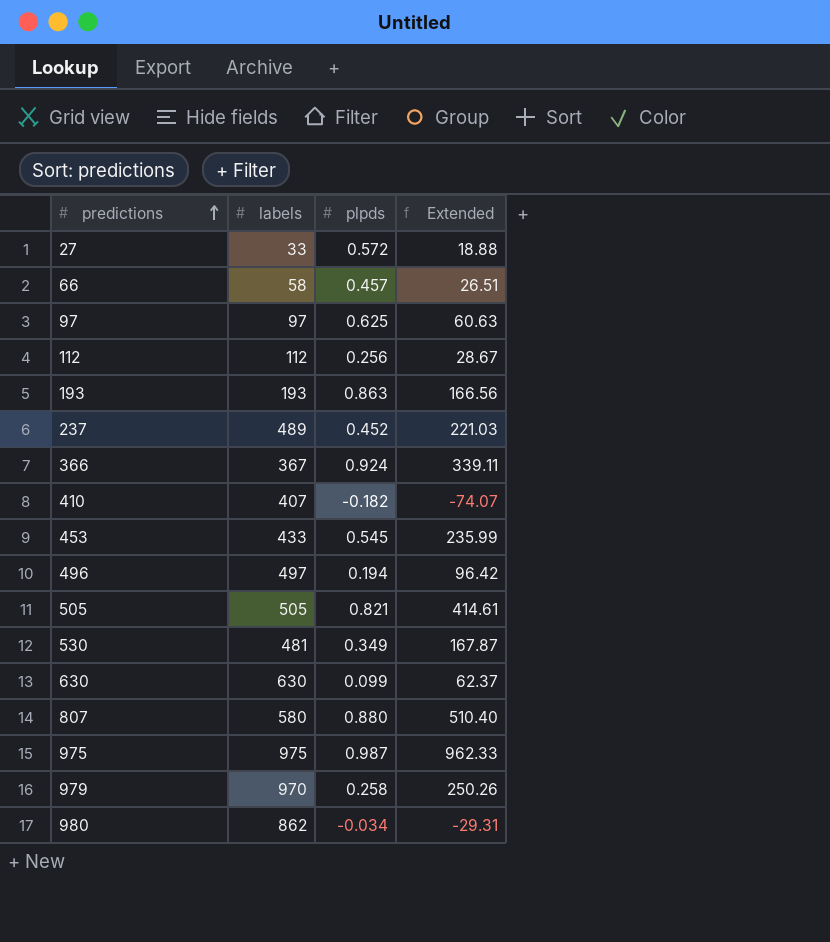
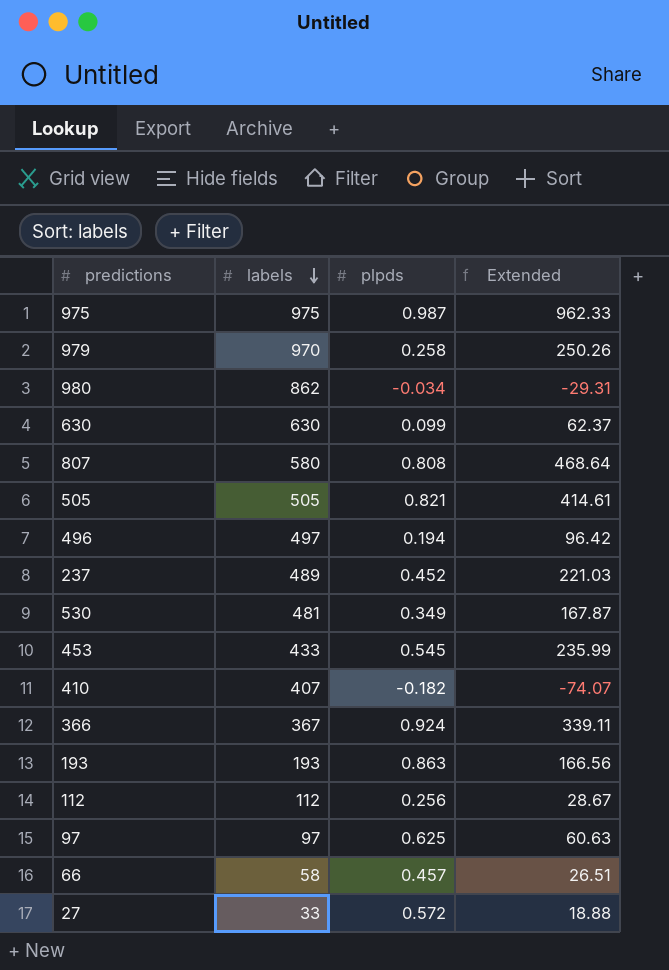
row order: predictions ascending -> labels descending
807 | plpds: 0.880 -> 0.808
807 | Extended: 510.40 -> 468.64

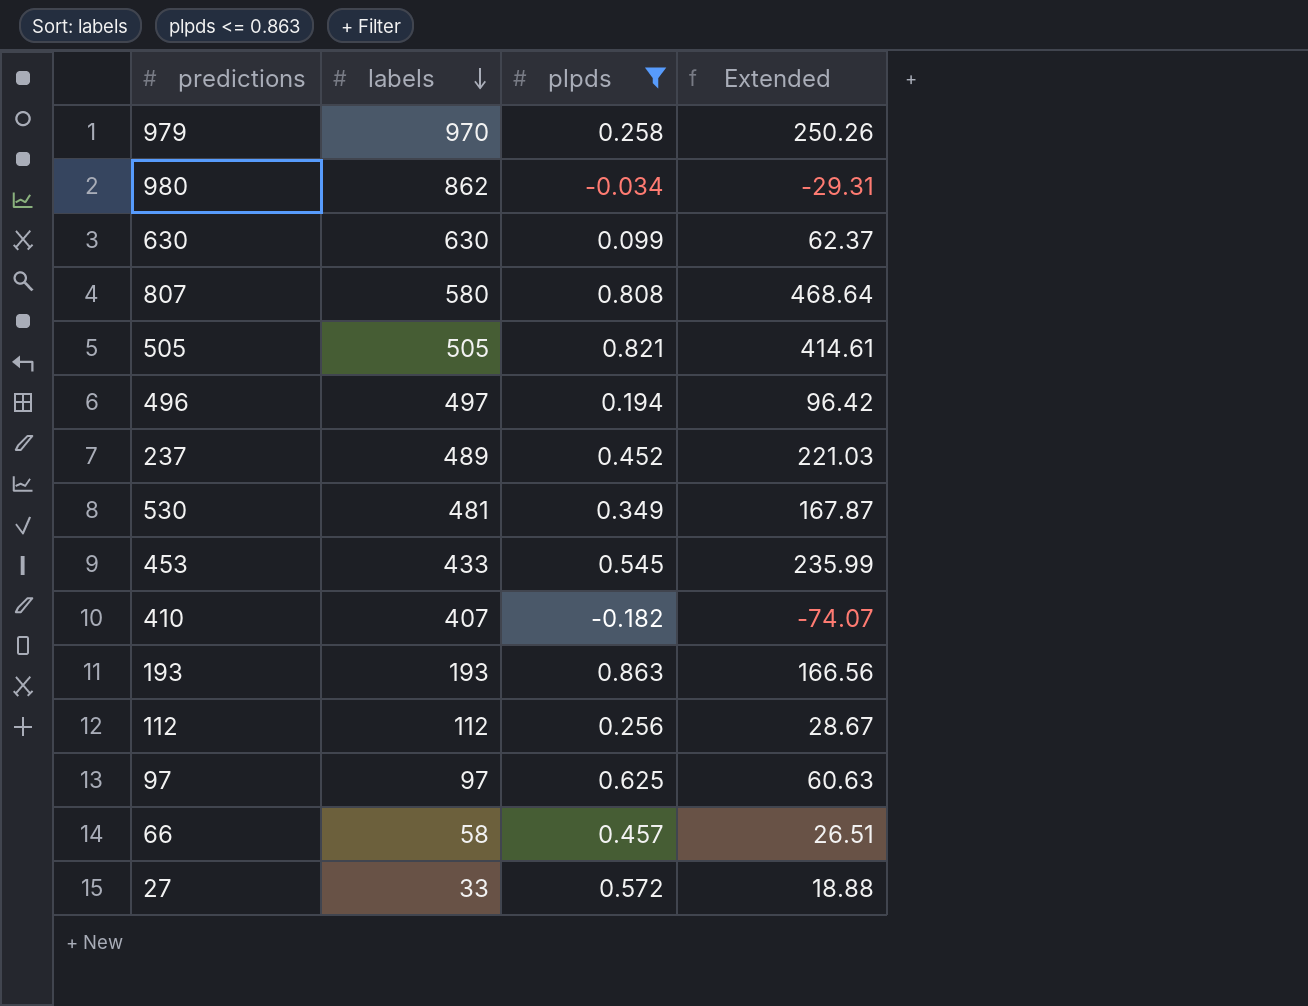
filter: none -> plpds <= 0.863

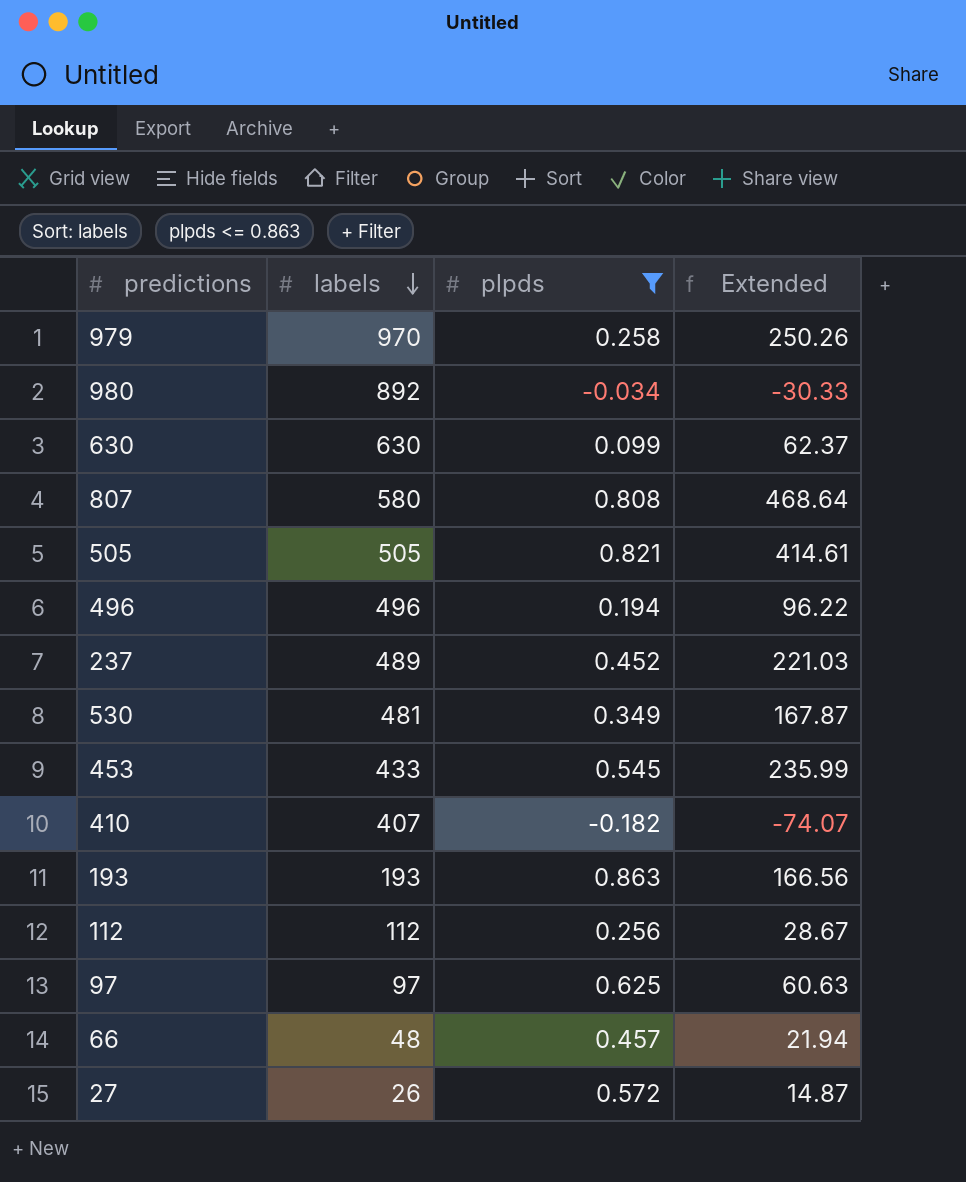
980 | labels: 862 -> 892
980 | Extended: -29.31 -> -30.33
496 | labels: 497 -> 496
496 | Extended: 96.42 -> 96.22
66 | labels: 58 -> 48
66 | Extended: 26.51 -> 21.94
27 | labels: 33 -> 26
27 | Extended: 18.88 -> 14.87

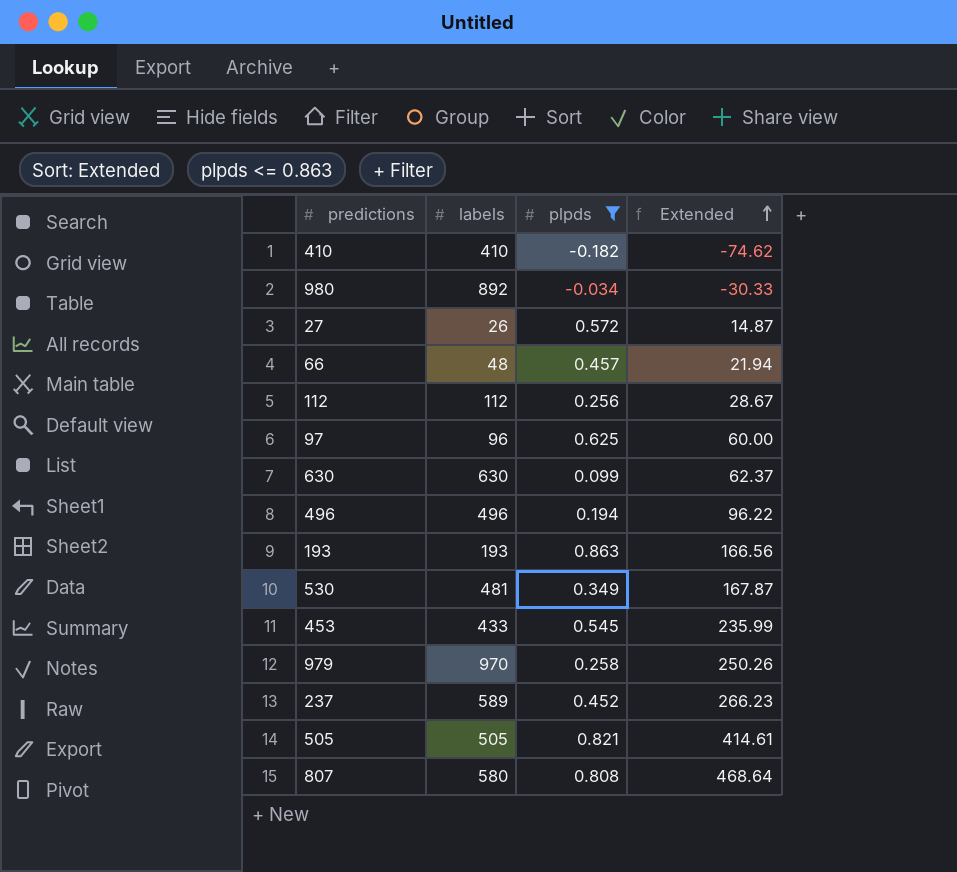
row order: labels descending -> Extended ascending
410 | labels: 407 -> 410
410 | Extended: -74.07 -> -74.62
97 | labels: 97 -> 96
97 | Extended: 60.63 -> 60.00
237 | labels: 489 -> 589
237 | Extended: 221.03 -> 266.23

